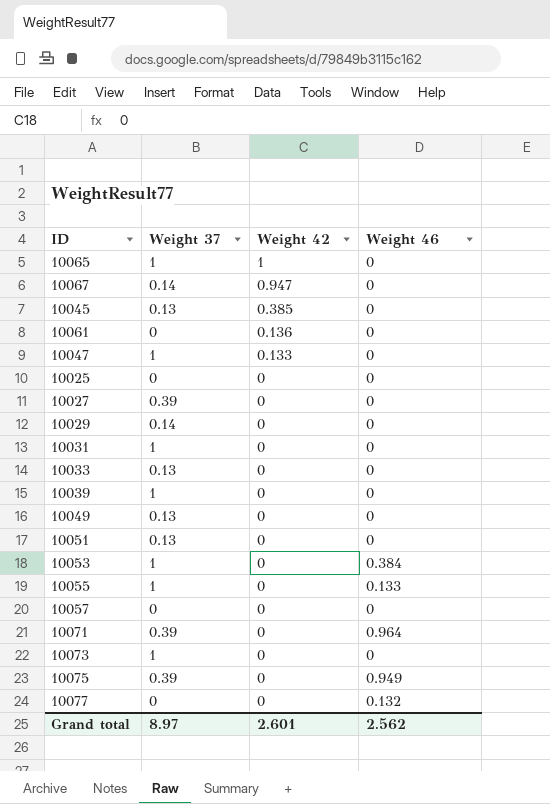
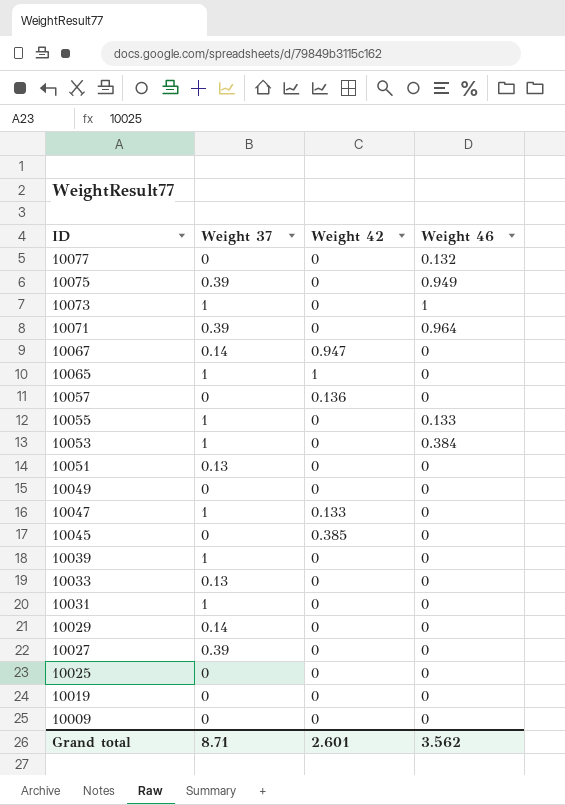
row order: Weight 42 descending -> ID descending
row 10061: 0 | 0.136 | 0 -> none
10073 | Weight 46: 0 -> 1
10057 | Weight 42: 0 -> 0.136
10049 | Weight 37: 0.13 -> 0
10045 | Weight 37: 0.13 -> 0
row 10019: none -> 0 | 0 | 0
row 10009: none -> 0 | 0 | 0
Grand total | Weight 37: 8.97 -> 8.71
Grand total | Weight 46: 2.562 -> 3.562

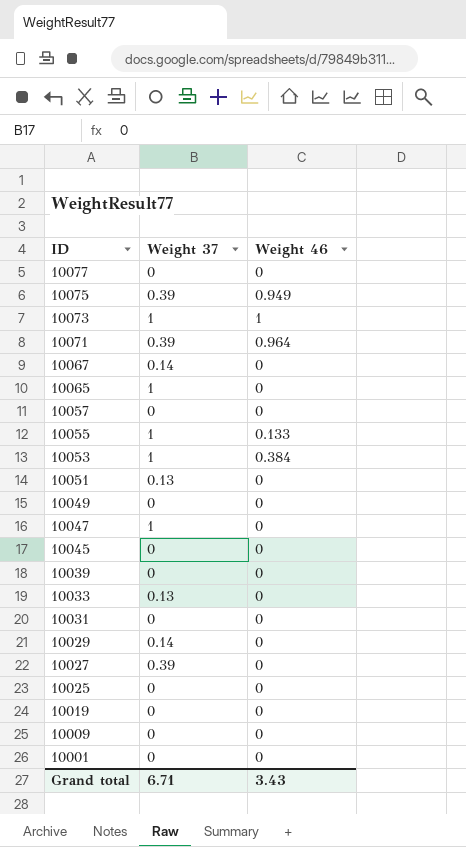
column Weight 42 | position: 3 -> none
10077 | Weight 46: 0.132 -> 0
10039 | Weight 37: 1 -> 0
10031 | Weight 37: 1 -> 0
row 10001: none -> 0 | 0
Grand total | Weight 37: 8.71 -> 6.71
Grand total | Weight 46: 3.562 -> 3.43

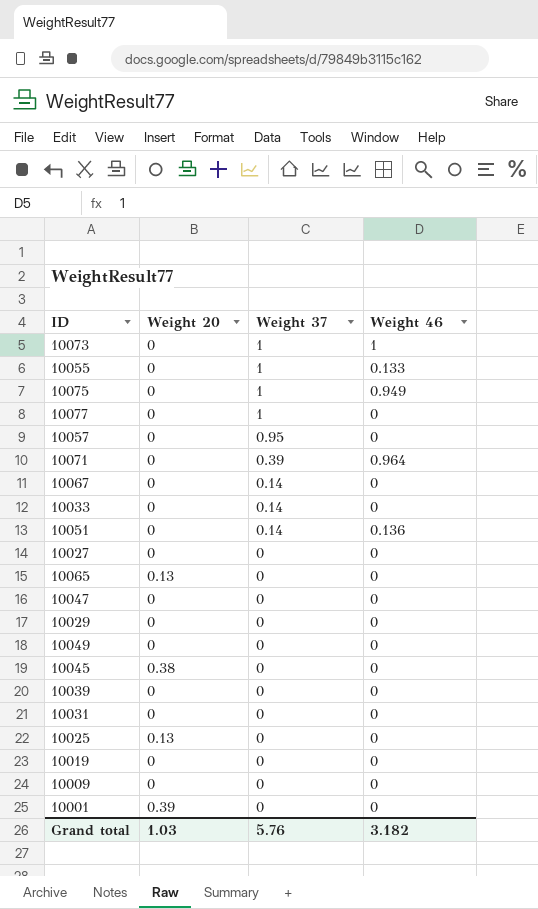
row order: ID descending -> Weight 37 descending
column Weight 20 | position: none -> 2
row 10053: 1 | 0.384 -> none
10075 | Weight 37: 0.39 -> 1
10077 | Weight 37: 0 -> 1
10057 | Weight 37: 0 -> 0.95
10033 | Weight 37: 0.13 -> 0.14
10051 | Weight 37: 0.13 -> 0.14
10051 | Weight 46: 0 -> 0.136
10027 | Weight 37: 0.39 -> 0
10065 | Weight 37: 1 -> 0
10047 | Weight 37: 1 -> 0
10029 | Weight 37: 0.14 -> 0
Grand total | Weight 37: 6.71 -> 5.76
Grand total | Weight 46: 3.43 -> 3.182

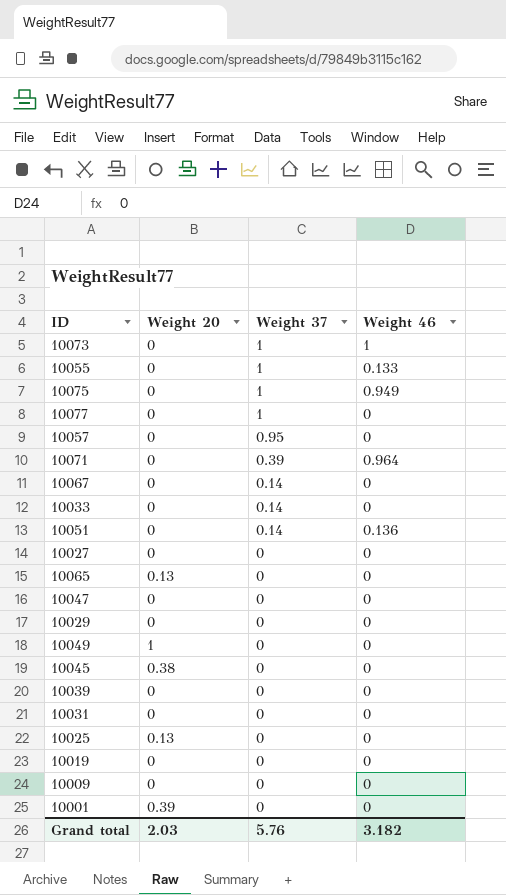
10049 | Weight 20: 0 -> 1
Grand total | Weight 20: 1.03 -> 2.03

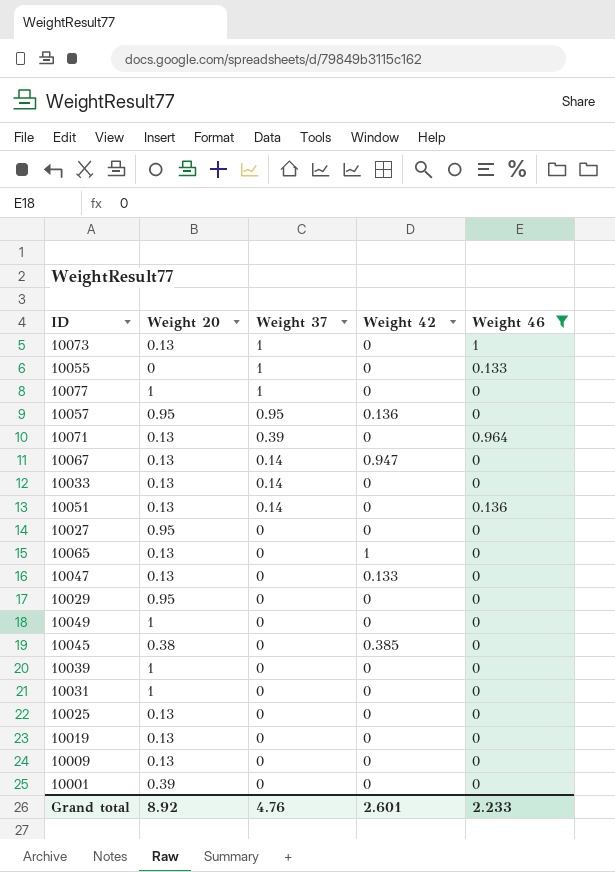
filter: none -> Weight 46 != 0.949
column Weight 42 | position: none -> 4
10073 | Weight 20: 0 -> 0.13
10077 | Weight 20: 0 -> 1
10057 | Weight 20: 0 -> 0.95
10071 | Weight 20: 0 -> 0.13
10067 | Weight 20: 0 -> 0.13
10033 | Weight 20: 0 -> 0.13
10051 | Weight 20: 0 -> 0.13
10027 | Weight 20: 0 -> 0.95
10047 | Weight 20: 0 -> 0.13
10029 | Weight 20: 0 -> 0.95
10039 | Weight 20: 0 -> 1
10031 | Weight 20: 0 -> 1
10019 | Weight 20: 0 -> 0.13
10009 | Weight 20: 0 -> 0.13
Grand total | Weight 20: 2.03 -> 8.92
Grand total | Weight 37: 5.76 -> 4.76
Grand total | Weight 46: 3.182 -> 2.233

